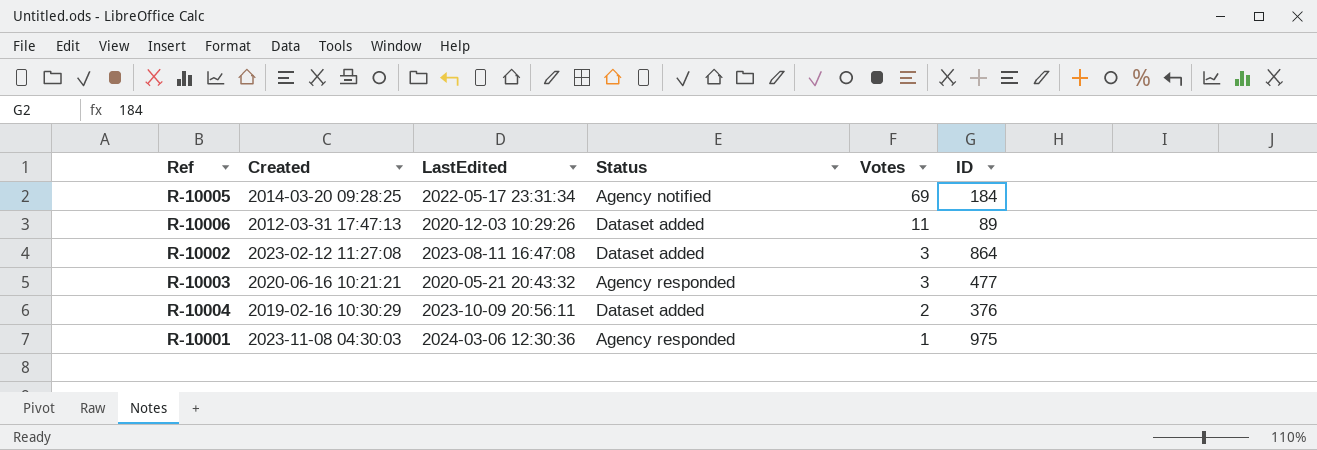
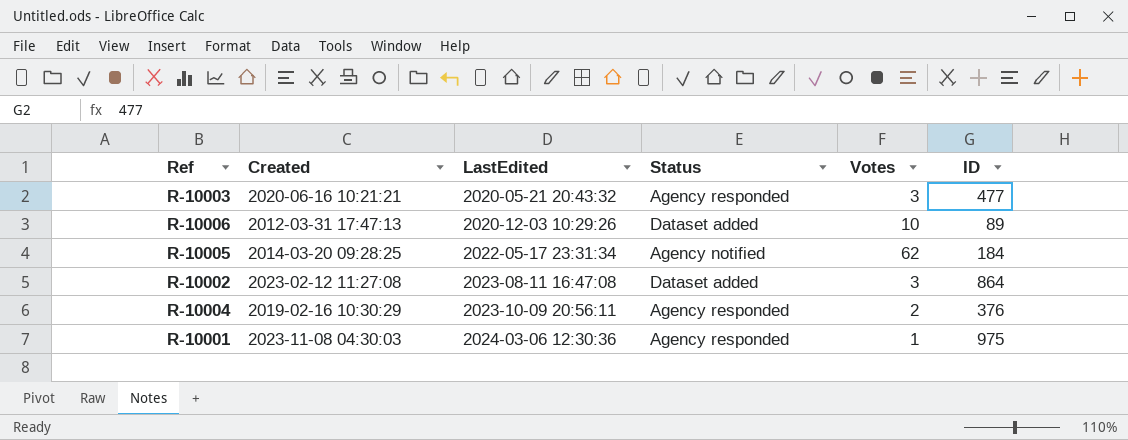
row order: Votes descending -> LastEdited ascending
R-10006 | Votes: 11 -> 10
R-10005 | Votes: 69 -> 62
R-10004 | Status: Dataset added -> Agency responded

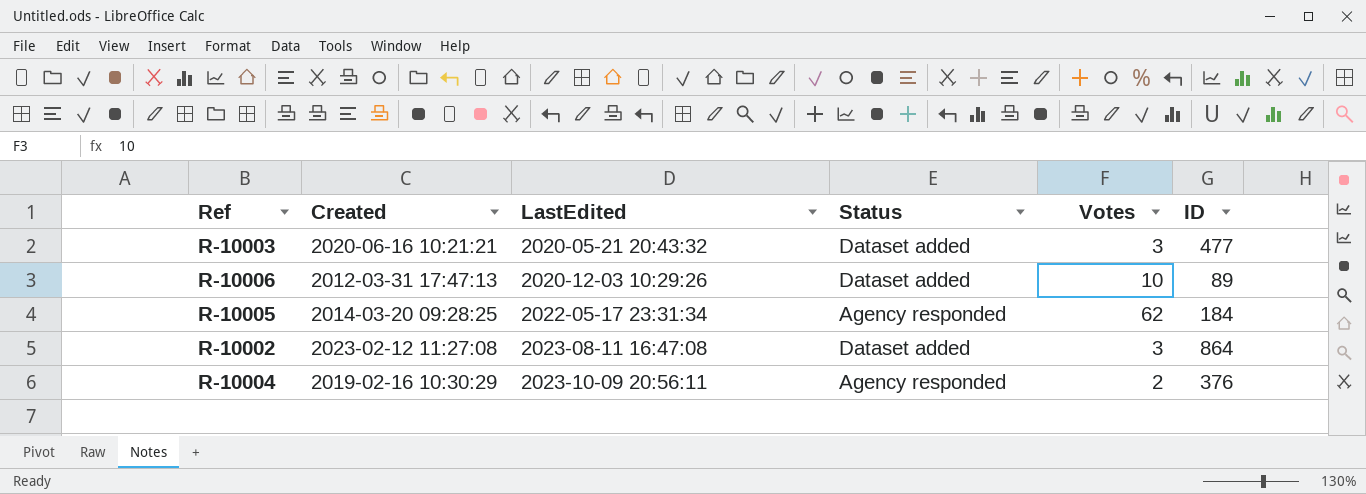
row R-10001: 2023-11-08 04:30:03 | 2024-03-06 12:30:36 | Agency responded | 1 | 975 -> none
R-10003 | Status: Agency responded -> Dataset added
R-10005 | Status: Agency notified -> Agency responded

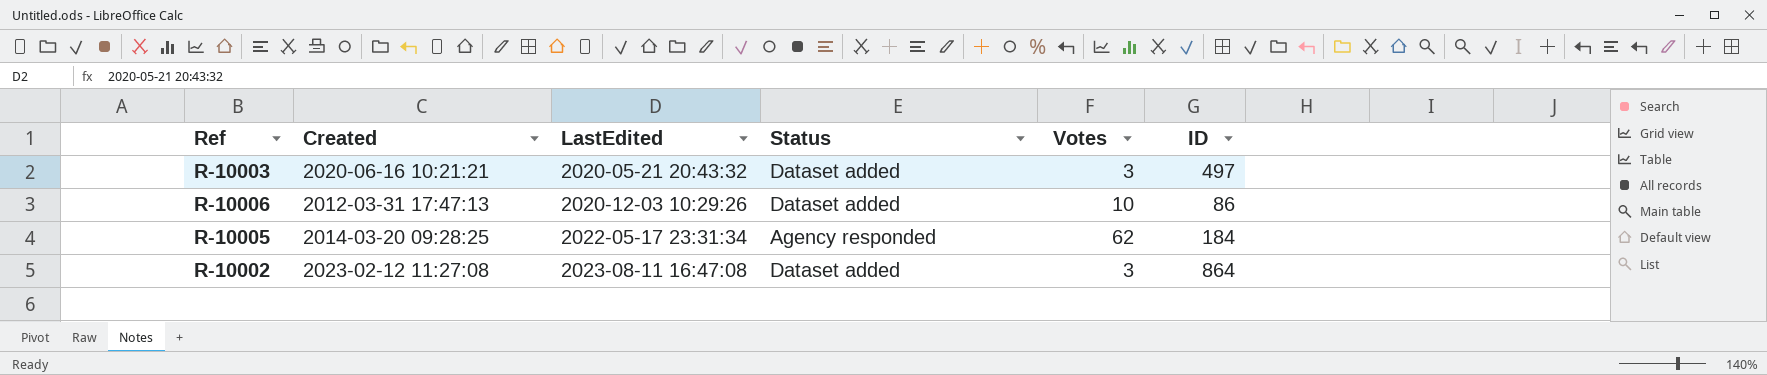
row R-10004: 2019-02-16 10:30:29 | 2023-10-09 20:56:11 | Agency responded | 2 | 376 -> none
R-10003 | ID: 477 -> 497
R-10006 | ID: 89 -> 86

